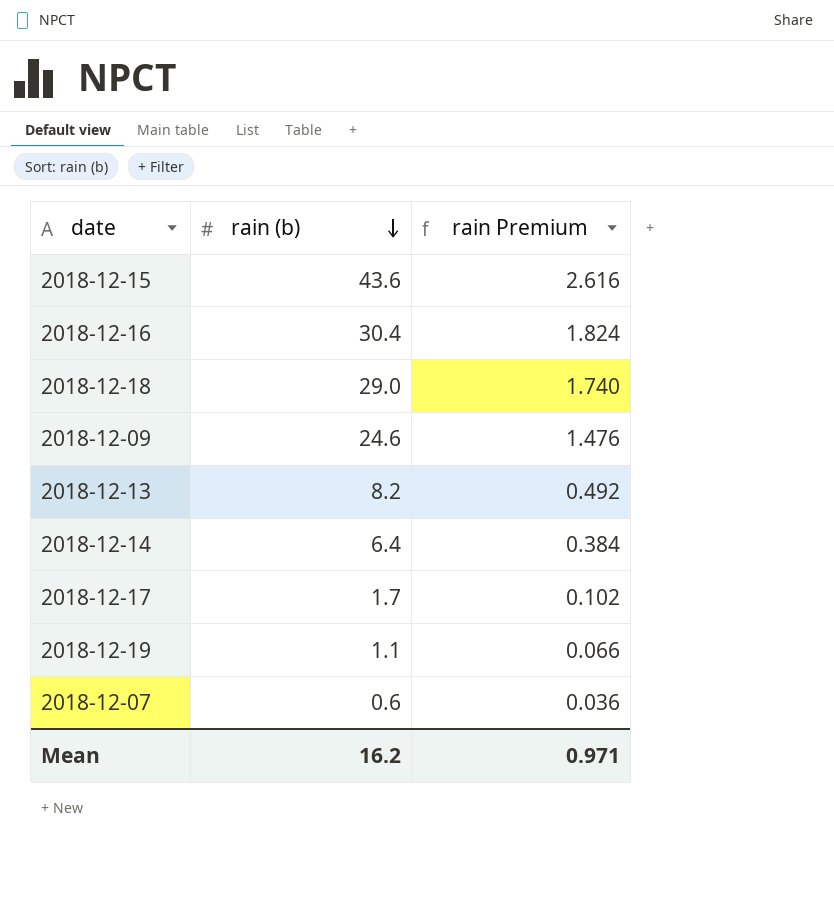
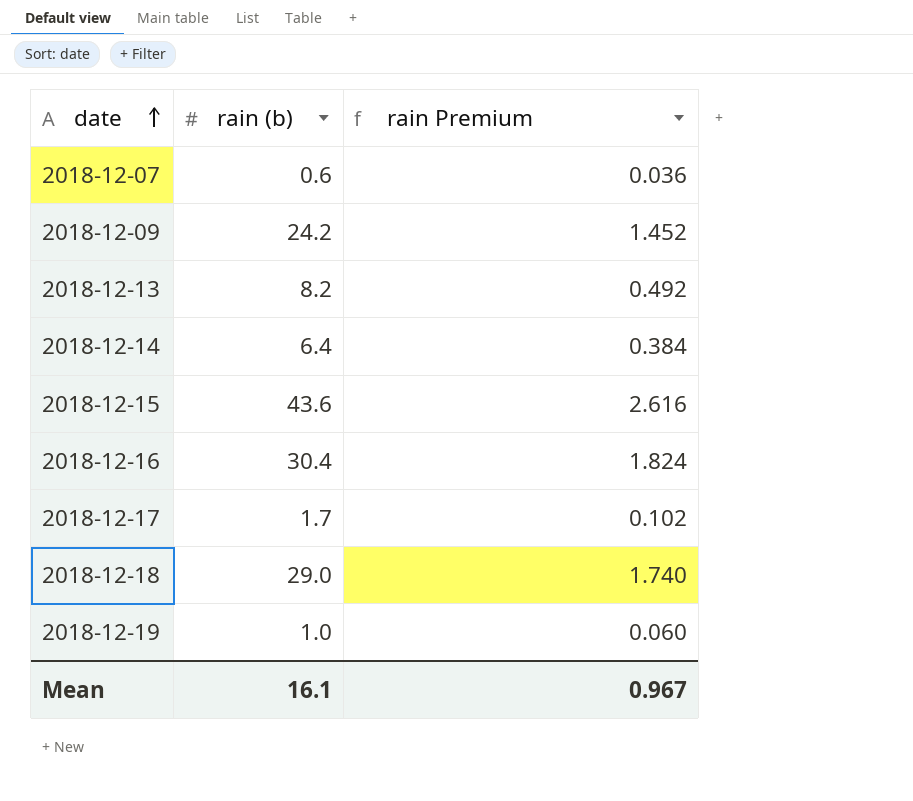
row order: rain (b) descending -> date ascending
2018-12-09 | rain (b): 24.6 -> 24.2
2018-12-09 | rain Premium: 1.476 -> 1.452
2018-12-19 | rain (b): 1.1 -> 1.0
2018-12-19 | rain Premium: 0.066 -> 0.060
Mean | rain (b): 16.2 -> 16.1
Mean | rain Premium: 0.971 -> 0.967

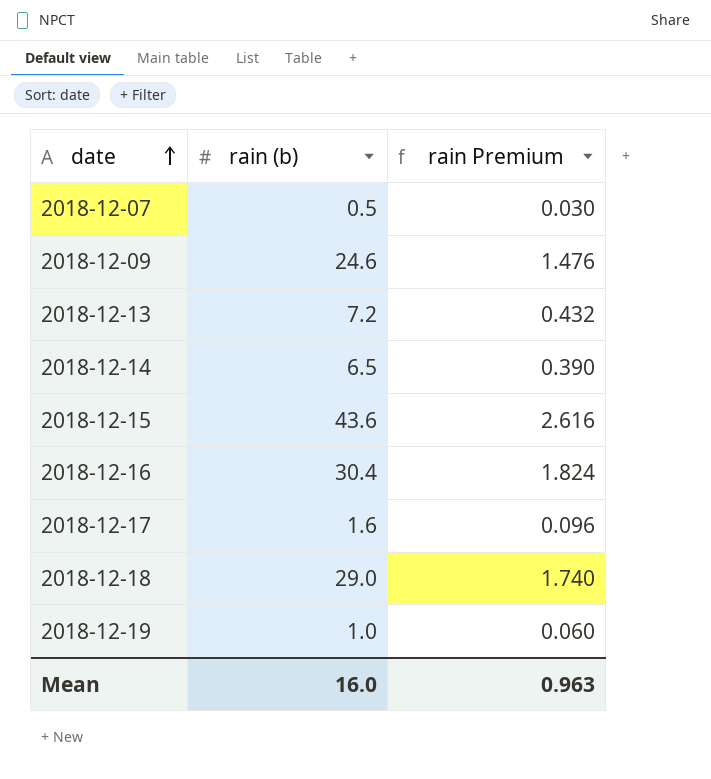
2018-12-07 | rain (b): 0.6 -> 0.5
2018-12-07 | rain Premium: 0.036 -> 0.030
2018-12-09 | rain (b): 24.2 -> 24.6
2018-12-09 | rain Premium: 1.452 -> 1.476
2018-12-13 | rain (b): 8.2 -> 7.2
2018-12-13 | rain Premium: 0.492 -> 0.432
2018-12-14 | rain (b): 6.4 -> 6.5
2018-12-14 | rain Premium: 0.384 -> 0.390
2018-12-17 | rain (b): 1.7 -> 1.6
2018-12-17 | rain Premium: 0.102 -> 0.096
Mean | rain (b): 16.1 -> 16.0
Mean | rain Premium: 0.967 -> 0.963

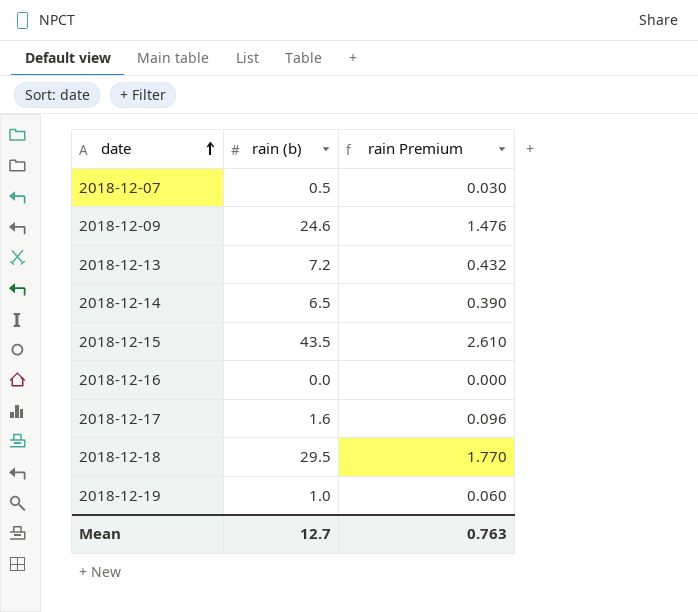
2018-12-15 | rain (b): 43.6 -> 43.5
2018-12-15 | rain Premium: 2.616 -> 2.610
2018-12-16 | rain (b): 30.4 -> 0.0
2018-12-16 | rain Premium: 1.824 -> 0.000
2018-12-18 | rain (b): 29.0 -> 29.5
2018-12-18 | rain Premium: 1.740 -> 1.770
Mean | rain (b): 16.0 -> 12.7
Mean | rain Premium: 0.963 -> 0.763

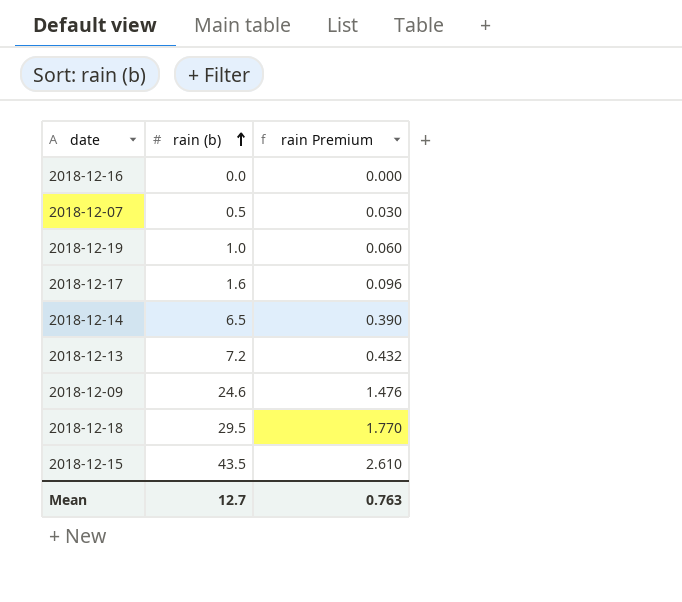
row order: date ascending -> rain (b) ascending

